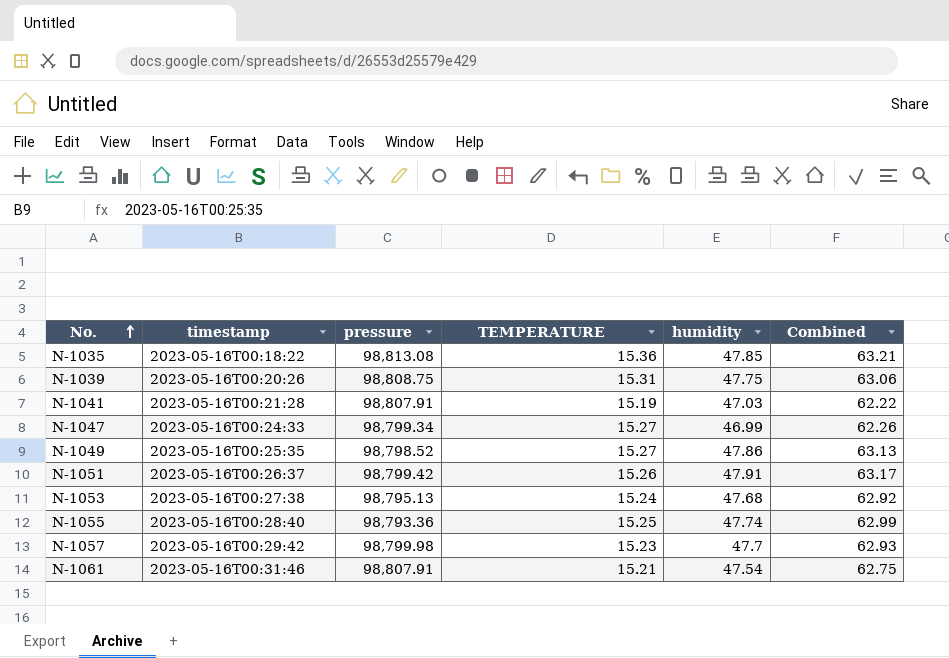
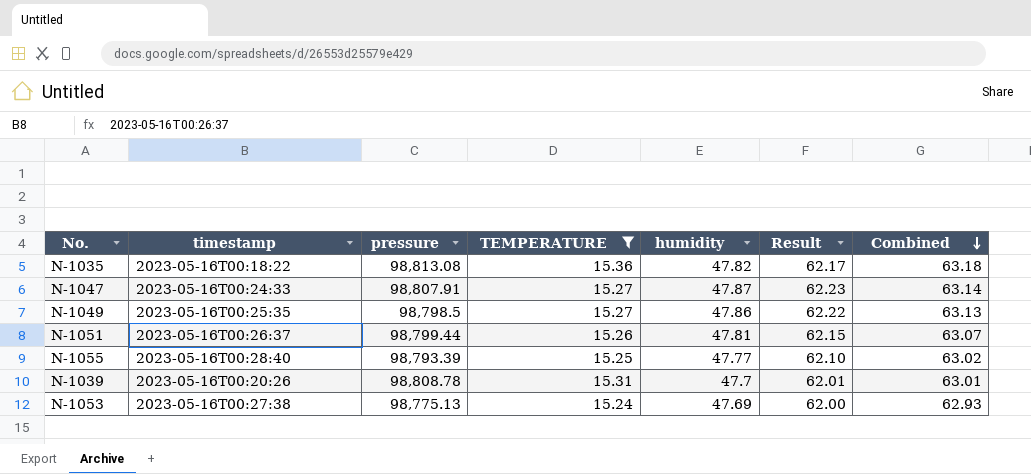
filter: none -> TEMPERATURE >= 15.24
row order: No. ascending -> Combined descending
column Result | formula: none -> [humidity] * 1.3
N-1035 | humidity: 47.85 -> 47.82
N-1035 | Combined: 63.21 -> 63.18
N-1047 | pressure: 98,799.34 -> 98,807.91
N-1047 | humidity: 46.99 -> 47.87
N-1047 | Combined: 62.26 -> 63.14
N-1049 | pressure: 98,798.52 -> 98,798.5
N-1051 | pressure: 98,799.42 -> 98,799.44
N-1051 | humidity: 47.91 -> 47.81
N-1051 | Combined: 63.17 -> 63.07
N-1055 | pressure: 98,793.36 -> 98,793.39
N-1055 | humidity: 47.74 -> 47.77
N-1055 | Combined: 62.99 -> 63.02
N-1039 | pressure: 98,808.75 -> 98,808.78
N-1039 | humidity: 47.75 -> 47.7
N-1039 | Combined: 63.06 -> 63.01
N-1053 | pressure: 98,795.13 -> 98,775.13
N-1053 | humidity: 47.68 -> 47.69
N-1053 | Combined: 62.92 -> 62.93

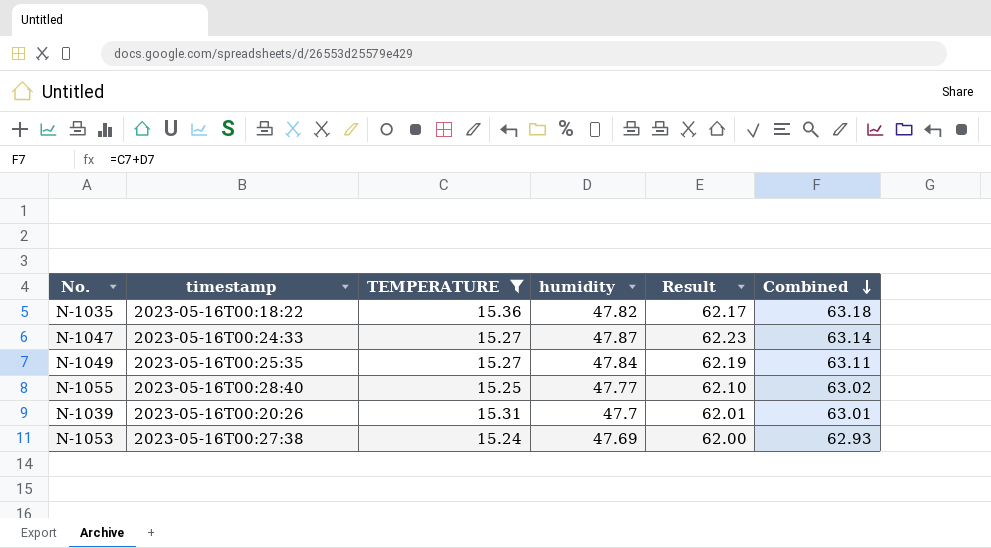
column pressure | position: 3 -> none
row N-1051: 2023-05-16T00:26:37 | 98,799.44 | 15.26 | 47.81 | 62.15 | 63.07 -> none
N-1049 | humidity: 47.86 -> 47.84
N-1049 | Result: 62.22 -> 62.19
N-1049 | Combined: 63.13 -> 63.11

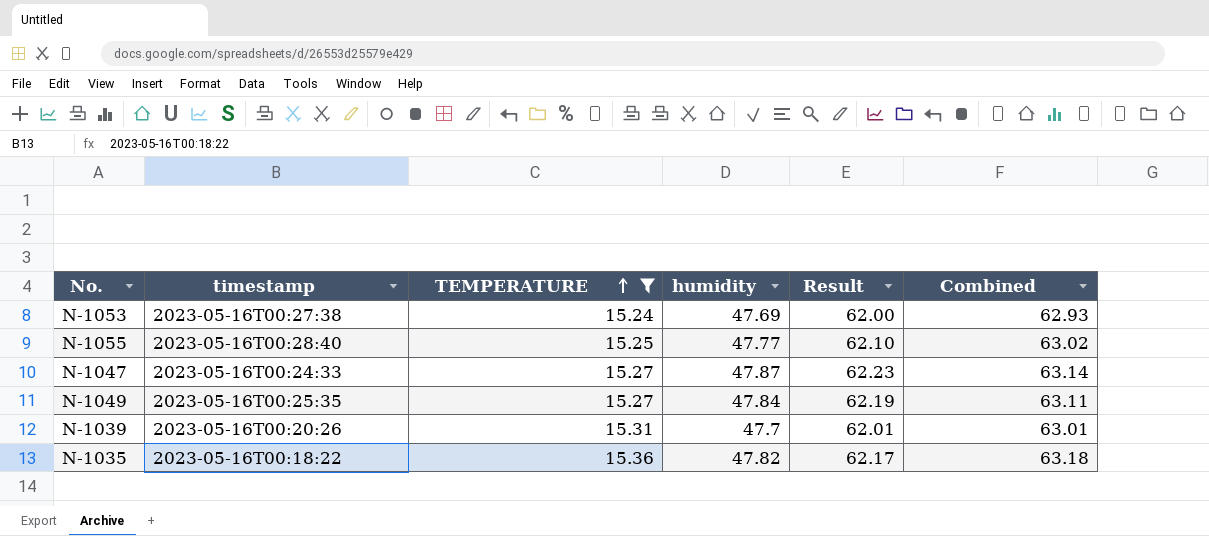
row order: Combined descending -> TEMPERATURE ascending

